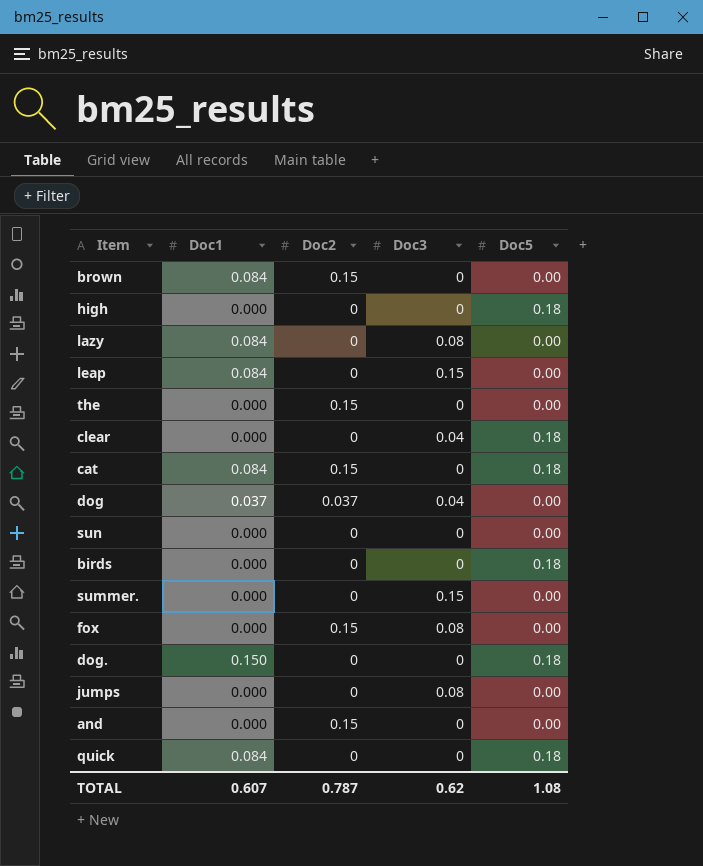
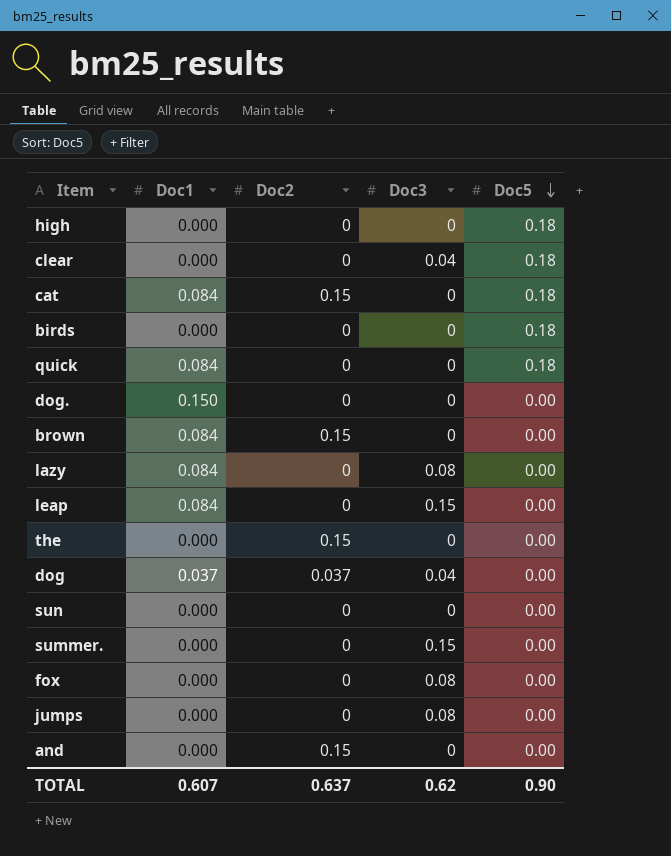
row order: none -> Doc5 descending
dog. | Doc5: 0.18 -> 0.00
fox | Doc2: 0.15 -> 0
TOTAL | Doc2: 0.787 -> 0.637
TOTAL | Doc5: 1.08 -> 0.90

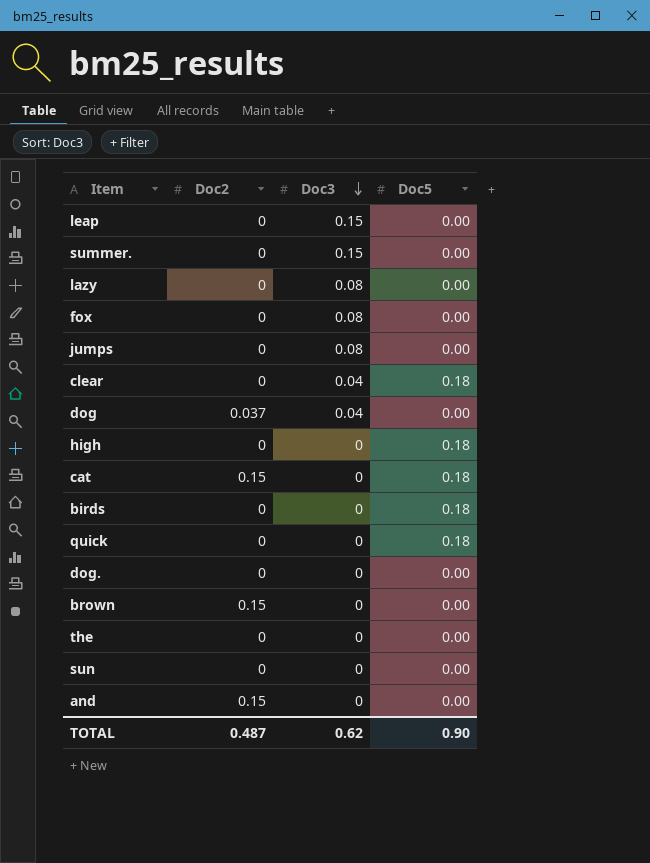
row order: Doc5 descending -> Doc3 descending
column Doc1 | position: 2 -> none
the | Doc2: 0.15 -> 0
TOTAL | Doc2: 0.637 -> 0.487

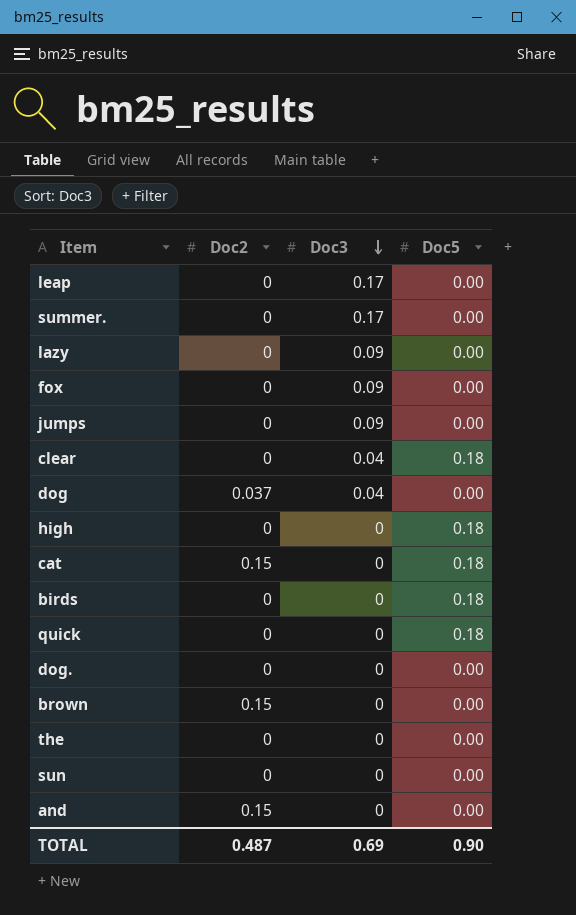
leap | Doc3: 0.15 -> 0.17
summer. | Doc3: 0.15 -> 0.17
lazy | Doc3: 0.08 -> 0.09
fox | Doc3: 0.08 -> 0.09
jumps | Doc3: 0.08 -> 0.09
TOTAL | Doc3: 0.62 -> 0.69

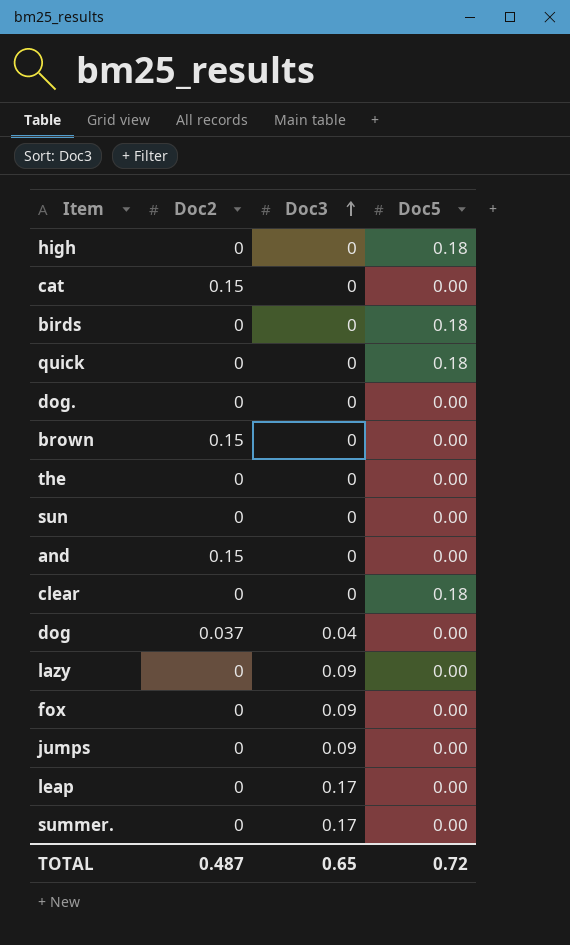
row order: Doc3 descending -> Doc3 ascending
cat | Doc5: 0.18 -> 0.00
clear | Doc3: 0.04 -> 0
TOTAL | Doc3: 0.69 -> 0.65
TOTAL | Doc5: 0.90 -> 0.72

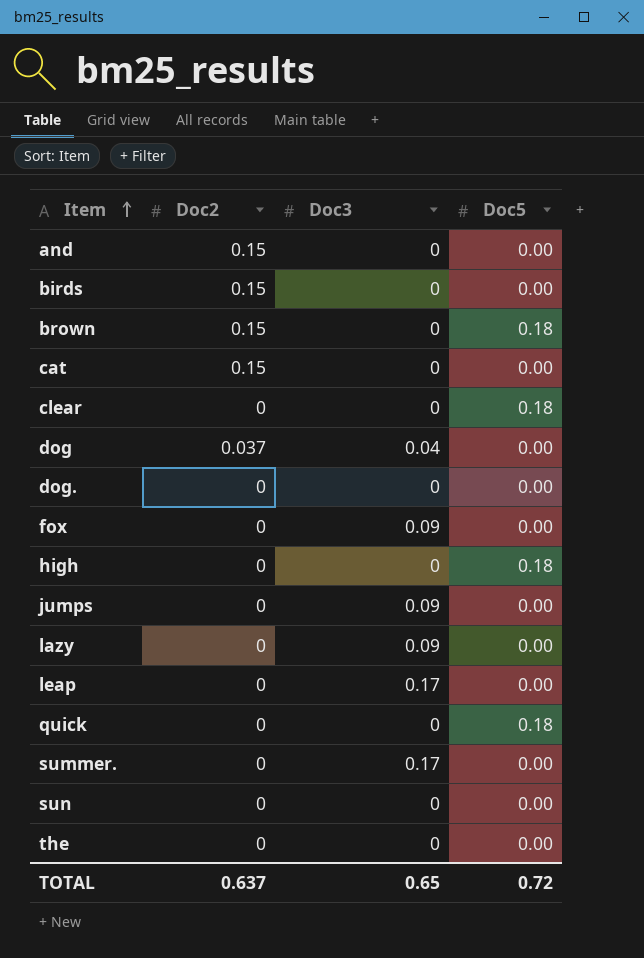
row order: Doc3 ascending -> Item ascending
birds | Doc2: 0 -> 0.15
birds | Doc5: 0.18 -> 0.00
brown | Doc5: 0.00 -> 0.18
TOTAL | Doc2: 0.487 -> 0.637

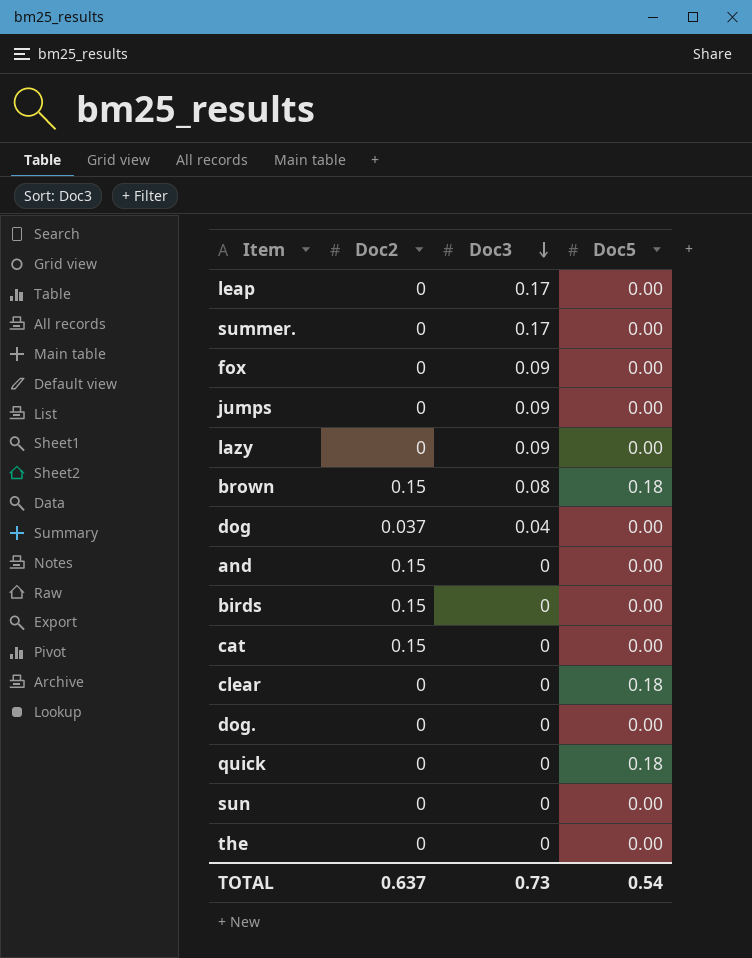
row order: Item ascending -> Doc3 descending
row high: 0 | 0 | 0.18 -> none
brown | Doc3: 0 -> 0.08
TOTAL | Doc3: 0.65 -> 0.73
TOTAL | Doc5: 0.72 -> 0.54

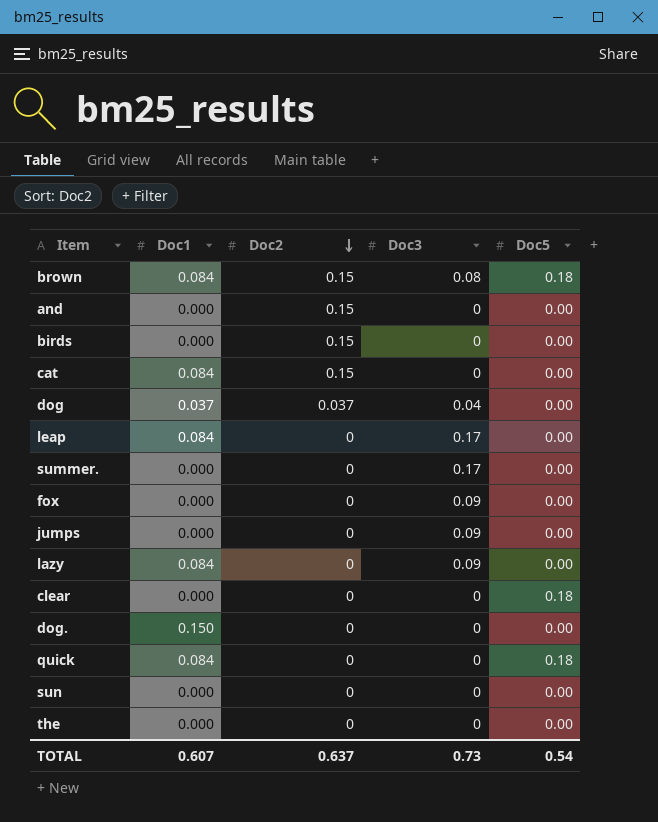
row order: Doc3 descending -> Doc2 descending
column Doc1 | position: none -> 2

